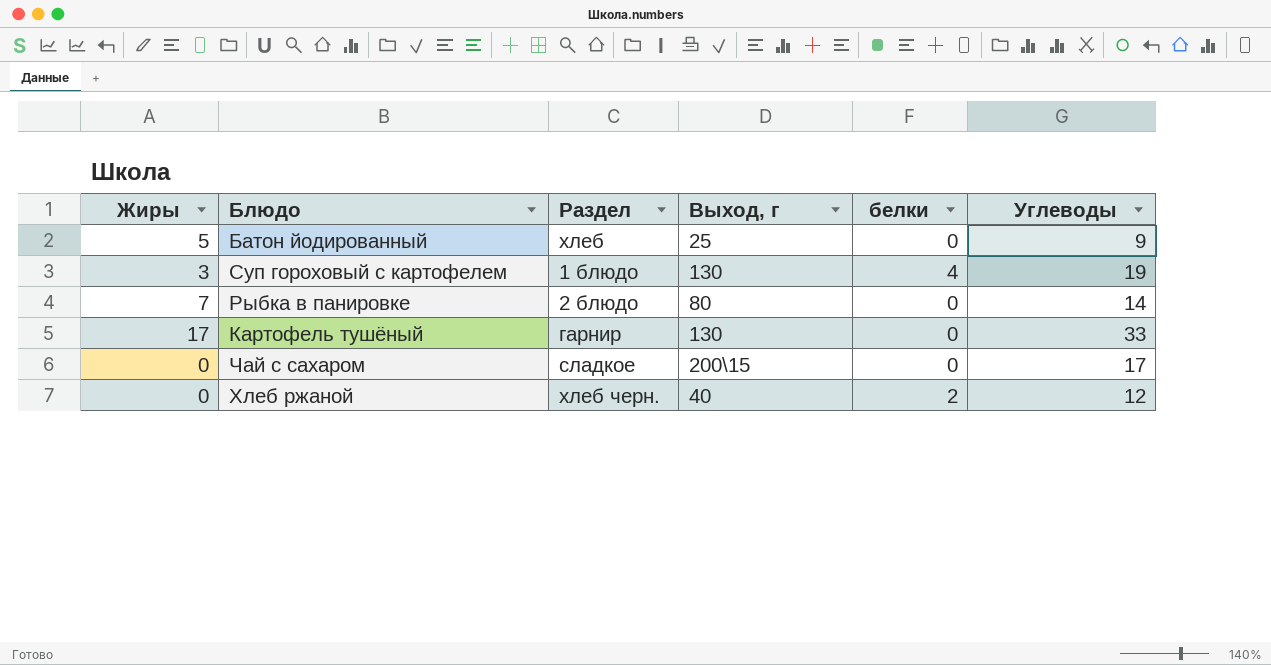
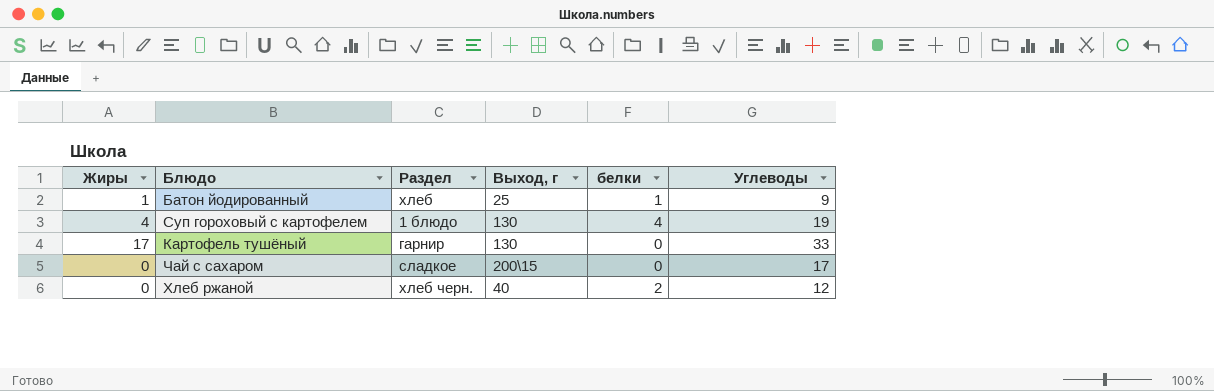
row Рыбка в панировке: 7 | 2 блюдо | 80 | 0 | 14 -> none
Батон йодированный | Жиры: 5 -> 1
Батон йодированный | белки: 0 -> 1
Суп гороховый с картофелем | Жиры: 3 -> 4

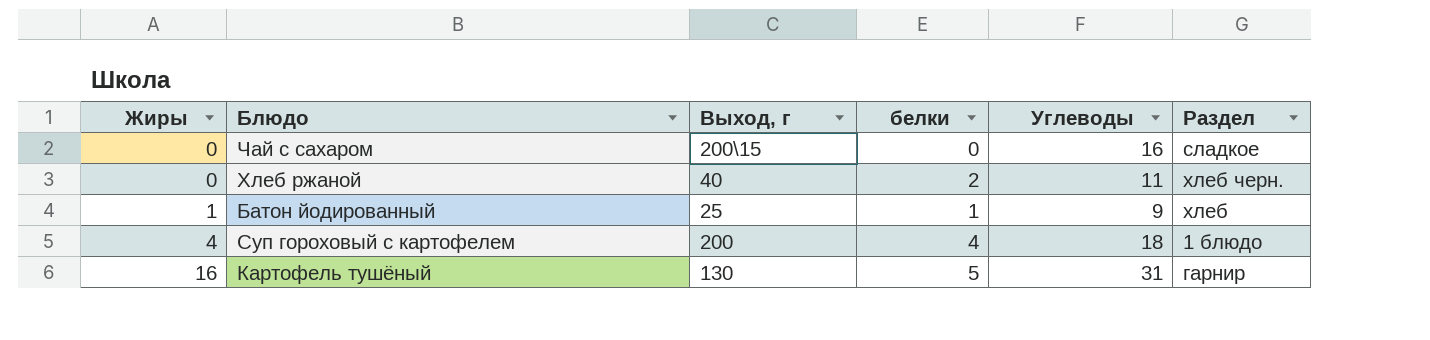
row order: none -> Жиры ascending
column Раздел | position: 3 -> 6
Чай с сахаром | Углеводы: 17 -> 16
Хлеб ржаной | Углеводы: 12 -> 11
Суп гороховый с картофелем | Выход, г: 130 -> 200
Суп гороховый с картофелем | Углеводы: 19 -> 18
Картофель тушёный | Жиры: 17 -> 16
Картофель тушёный | белки: 0 -> 5
Картофель тушёный | Углеводы: 33 -> 31

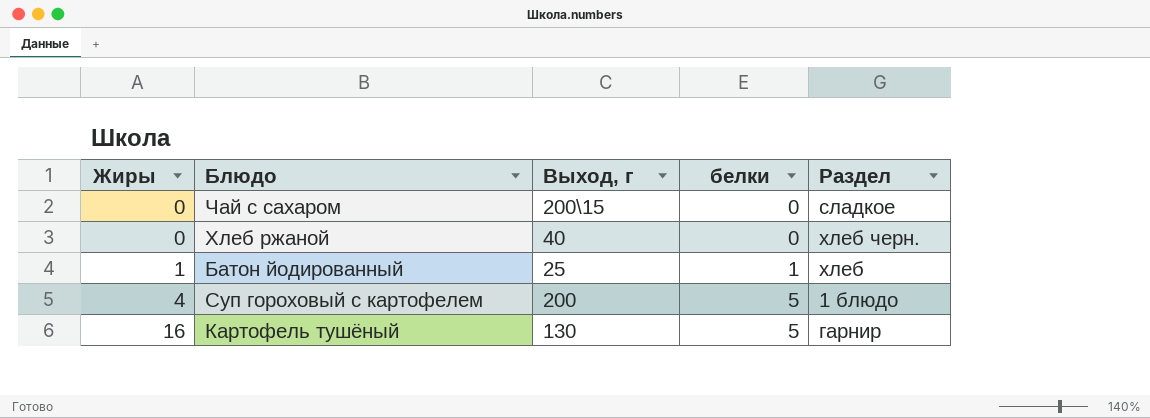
column Углеводы | position: 5 -> none
Хлеб ржаной | белки: 2 -> 0
Суп гороховый с картофелем | белки: 4 -> 5

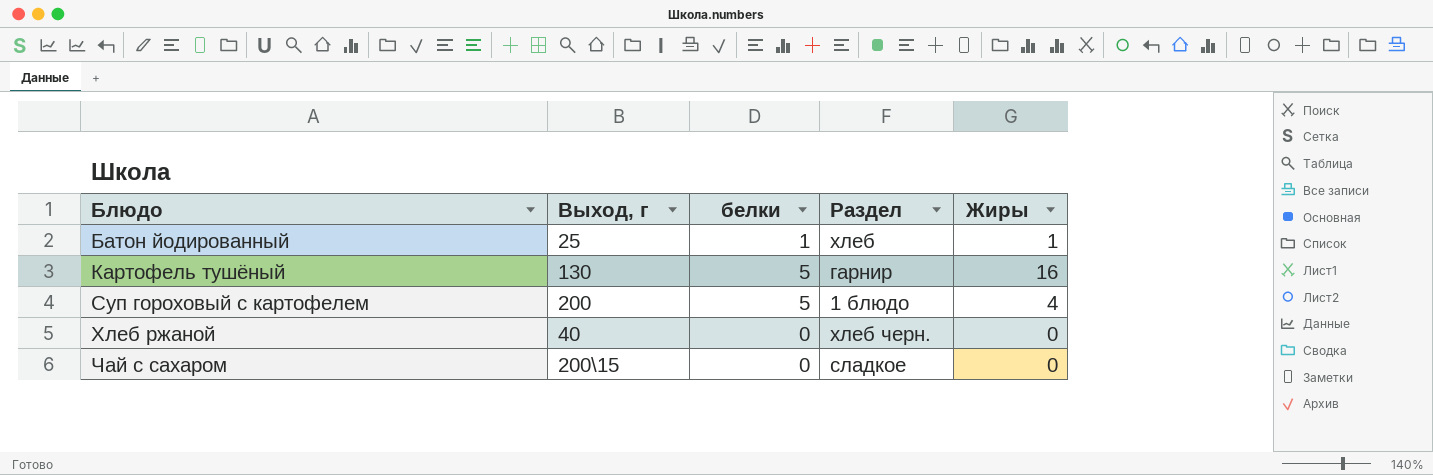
row order: Жиры ascending -> Блюдо ascending
column Жиры | position: 1 -> 5

